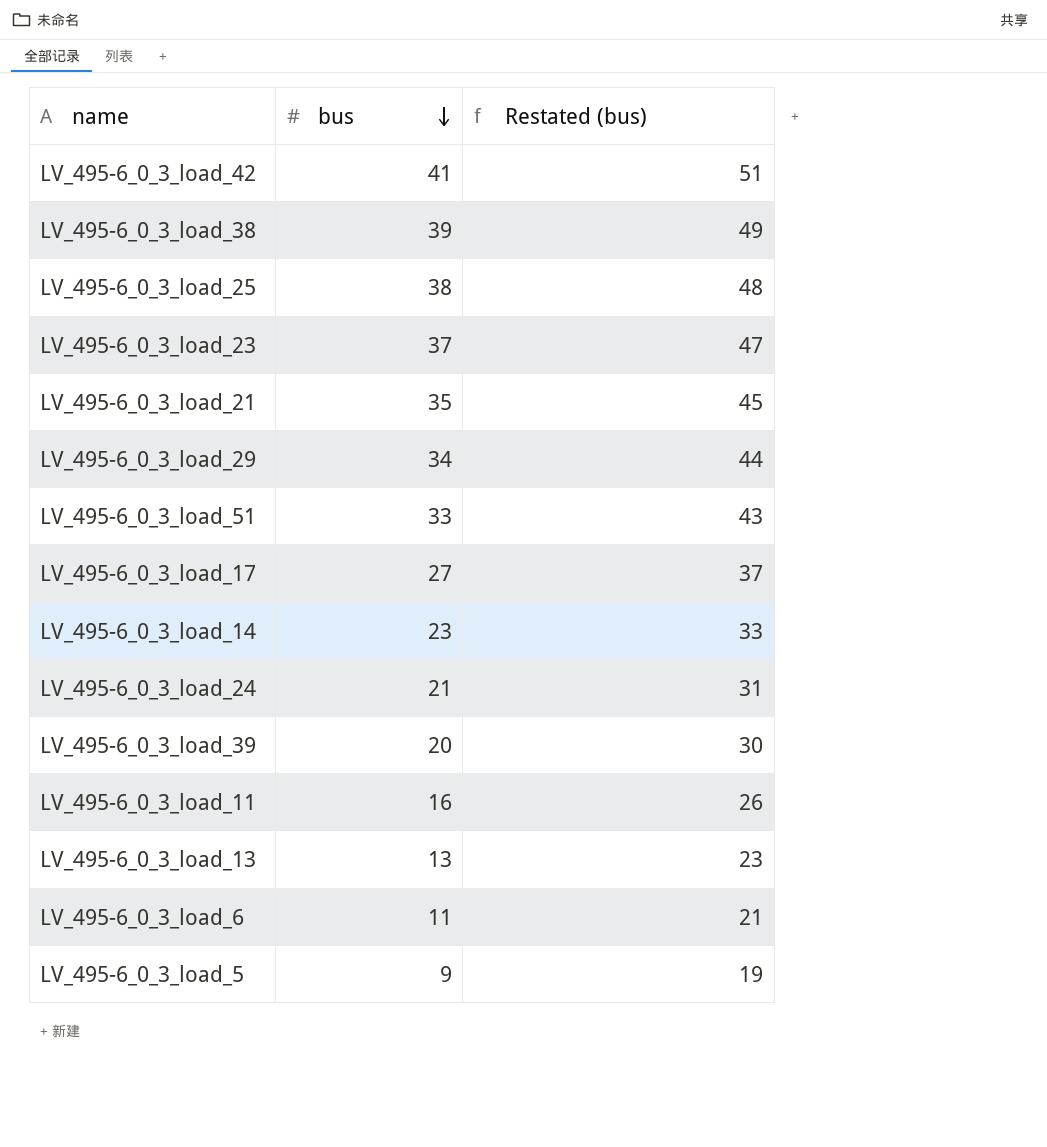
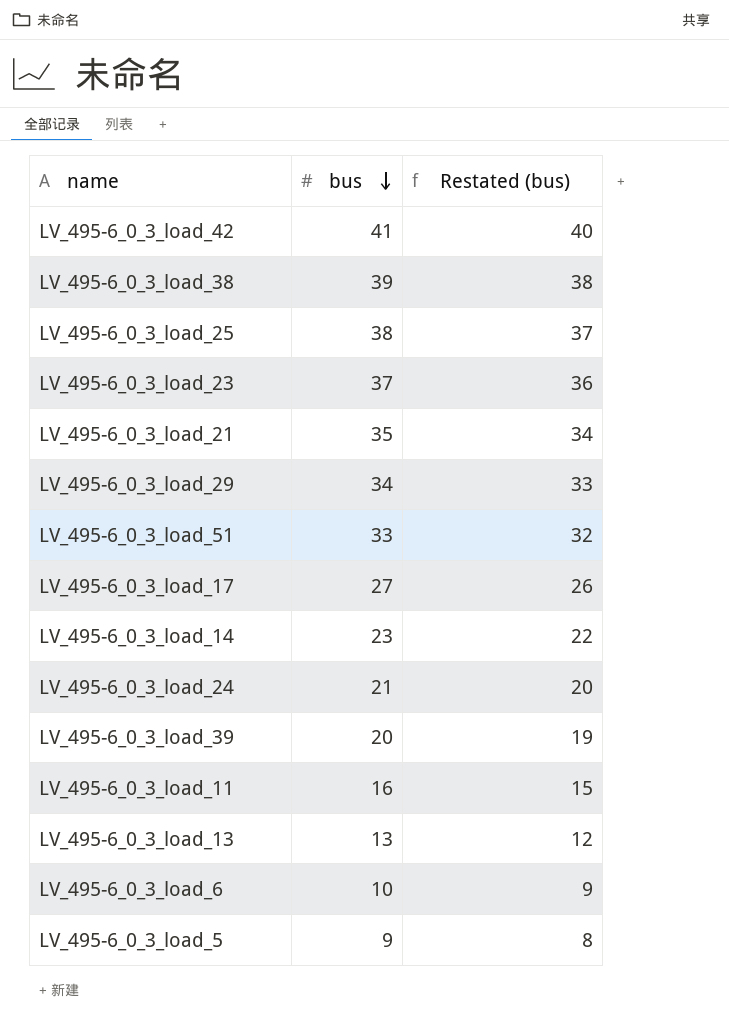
column Restated (bus) | formula: [bus] + 10 -> [bus] - 1
LV_495-6_0_3_load_6 | bus: 11 -> 10

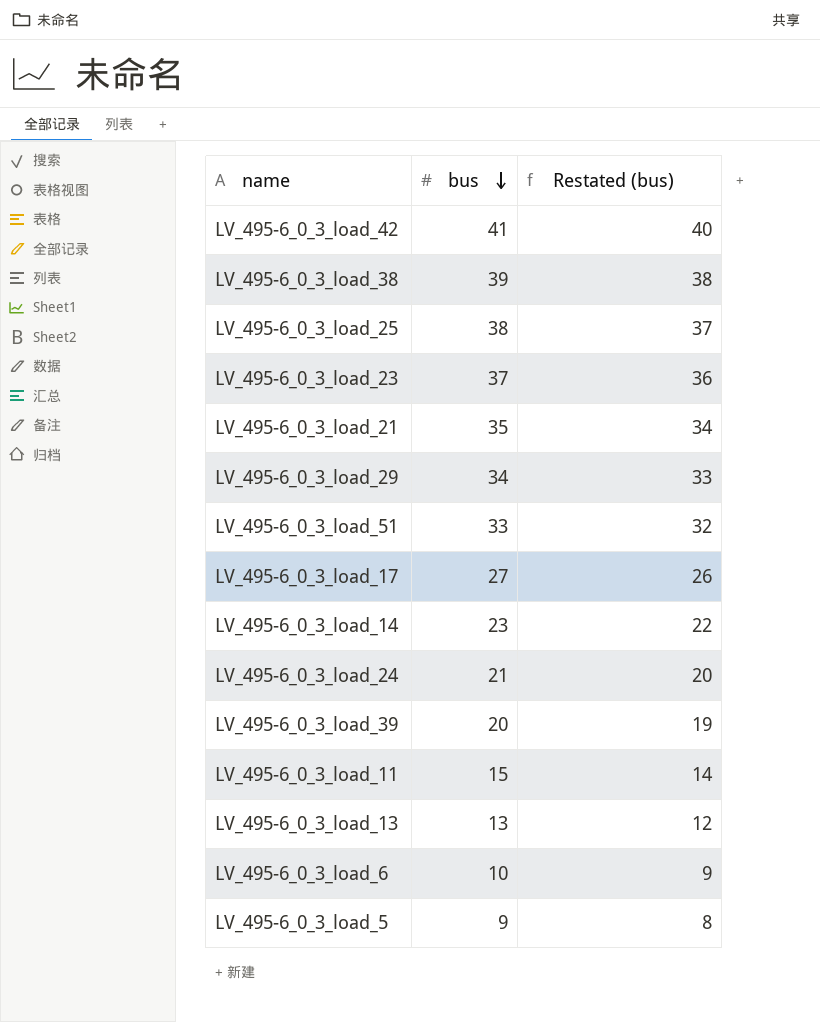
LV_495-6_0_3_load_11 | bus: 16 -> 15
LV_495-6_0_3_load_11 | Restated (bus): 15 -> 14

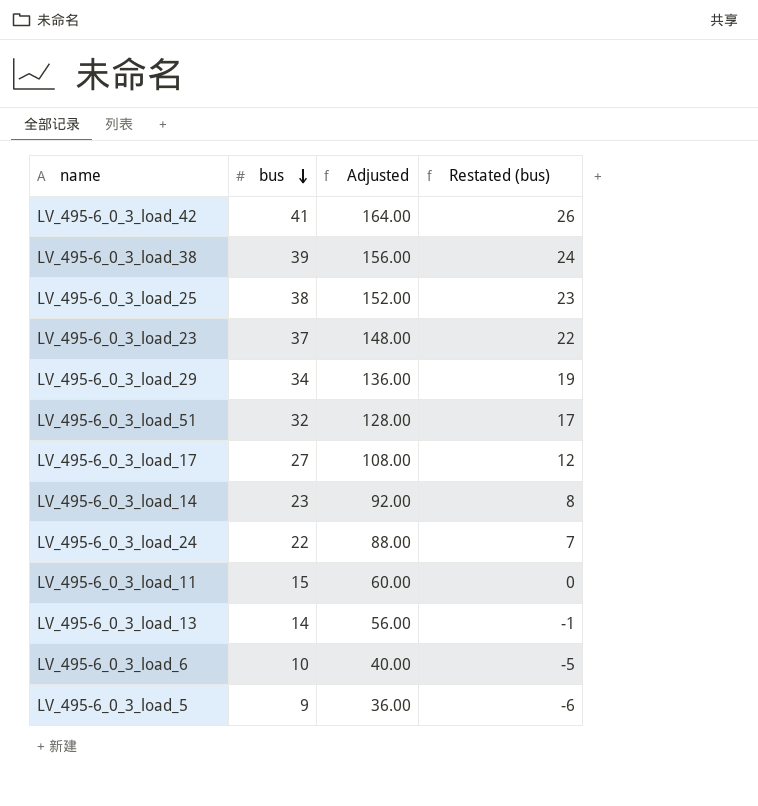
column Adjusted | formula: none -> [bus] * 4
column Restated (bus) | formula: [bus] - 1 -> [bus] - 15
row LV_495-6_0_3_load_21: 35 | 34 -> none
row LV_495-6_0_3_load_39: 20 | 19 -> none
LV_495-6_0_3_load_51 | bus: 33 -> 32
LV_495-6_0_3_load_24 | bus: 21 -> 22
LV_495-6_0_3_load_13 | bus: 13 -> 14

